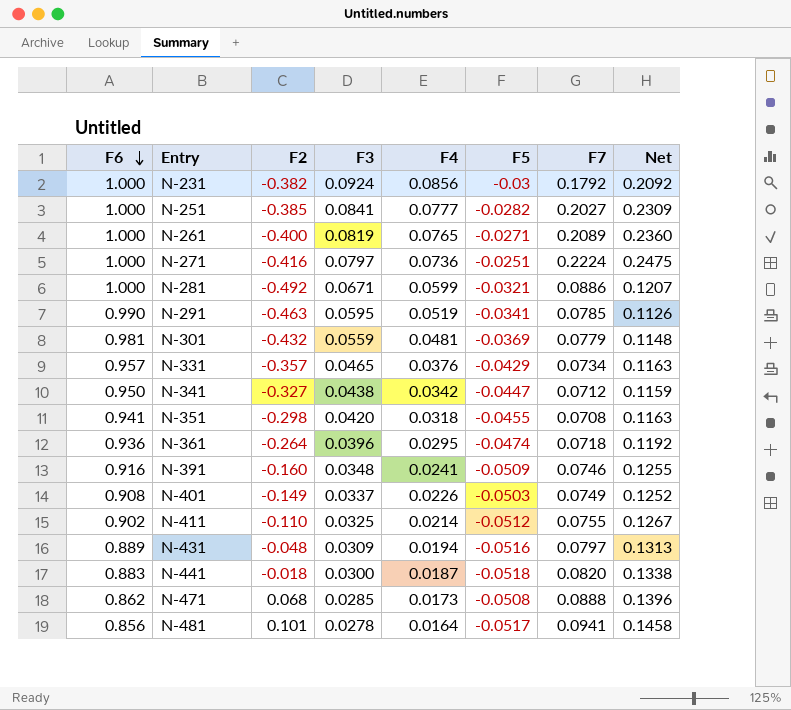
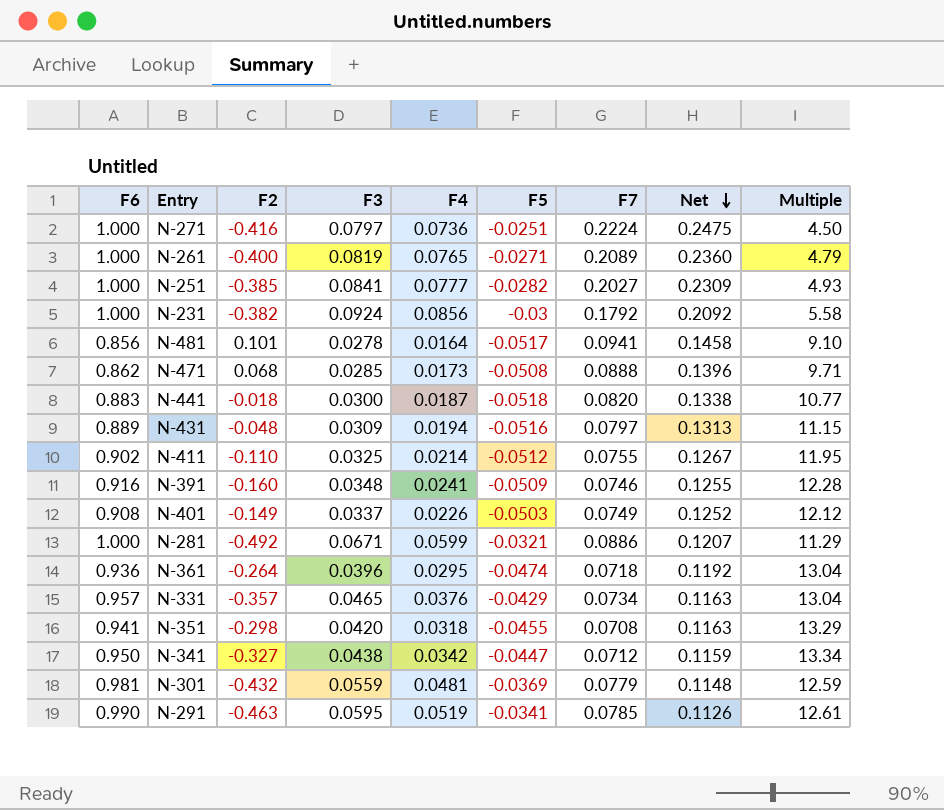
row order: F6 descending -> Net descending
column Multiple | formula: none -> [F6] / [F7]

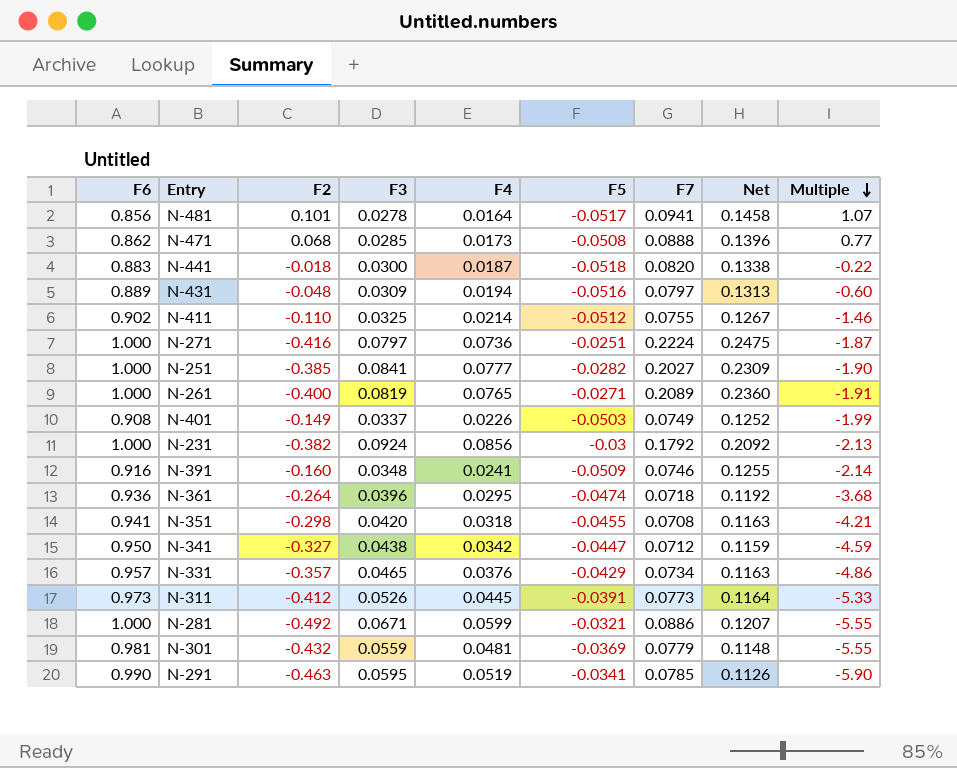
row order: Net descending -> Multiple descending
column Multiple | formula: [F6] / [F7] -> [F2] / [F7]
row N-311: none -> 0.973 | -0.412 | 0.0526 | 0.0445 | -0.0391 | 0.0773 | 0.1164 | -5.33

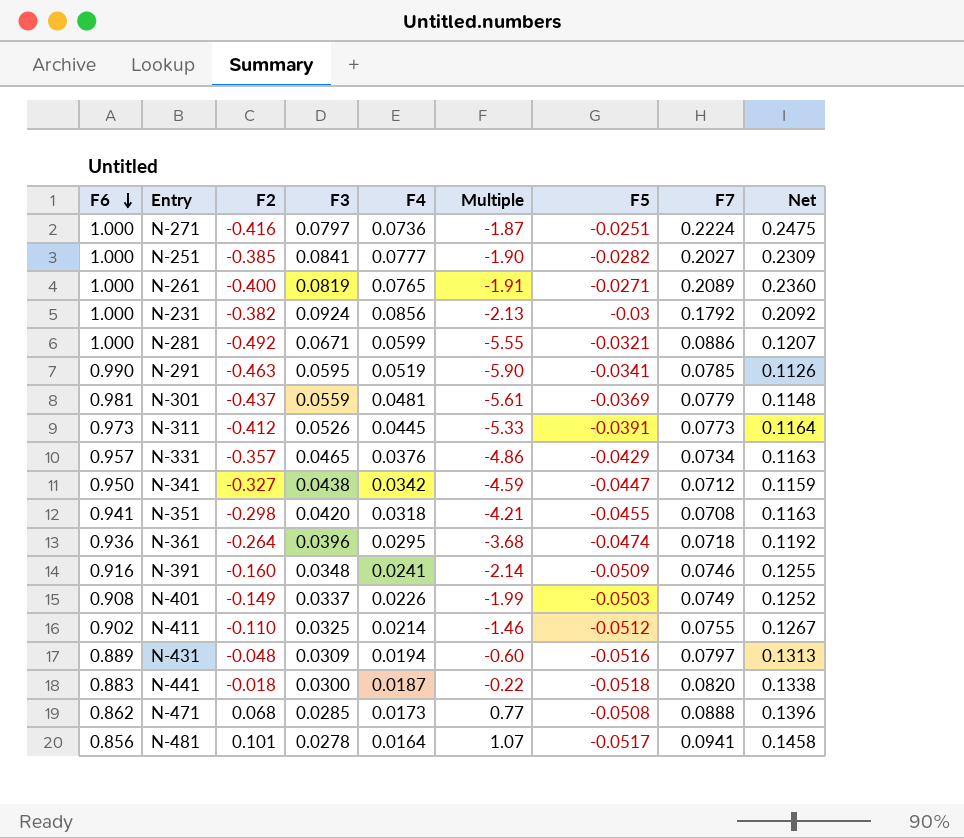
row order: Multiple descending -> F6 descending
column Multiple | position: 9 -> 6
N-301 | F2: -0.432 -> -0.437
N-301 | Multiple: -5.55 -> -5.61

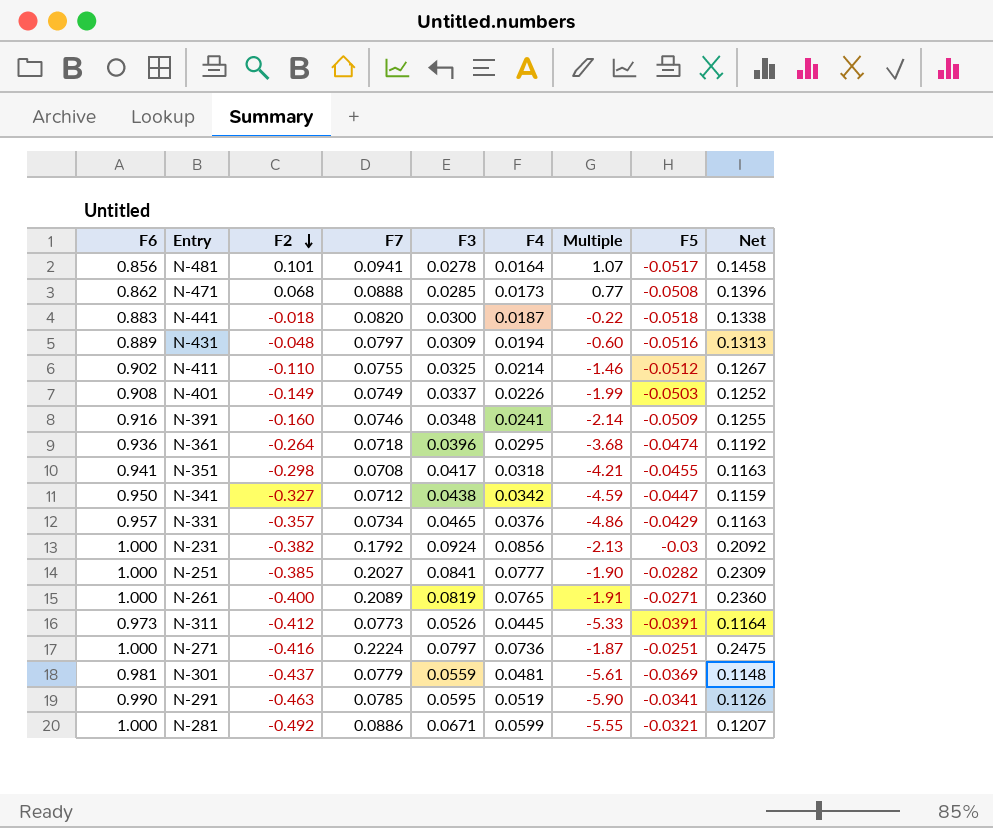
row order: F6 descending -> F2 descending
column F7 | position: 8 -> 4
N-351 | F3: 0.0420 -> 0.0417

